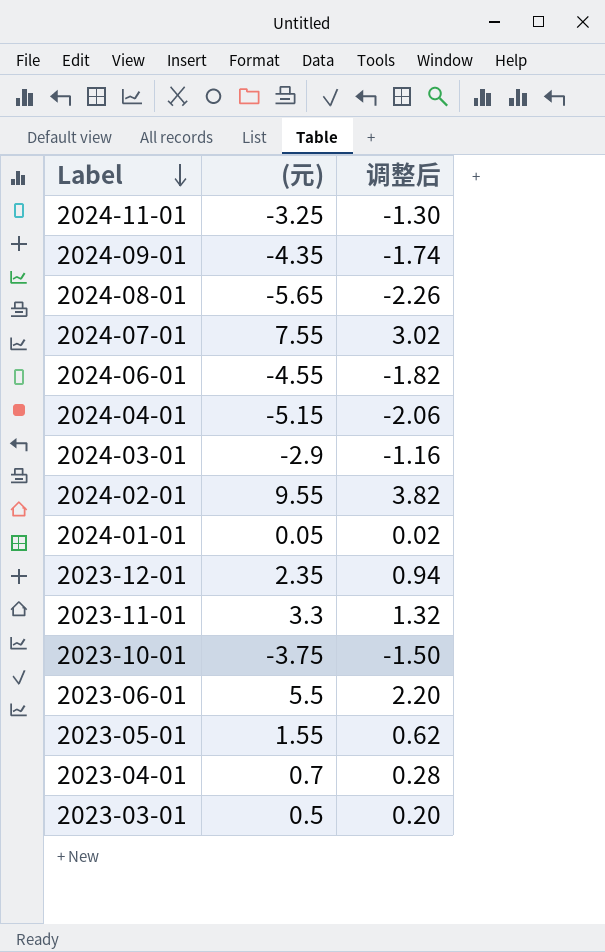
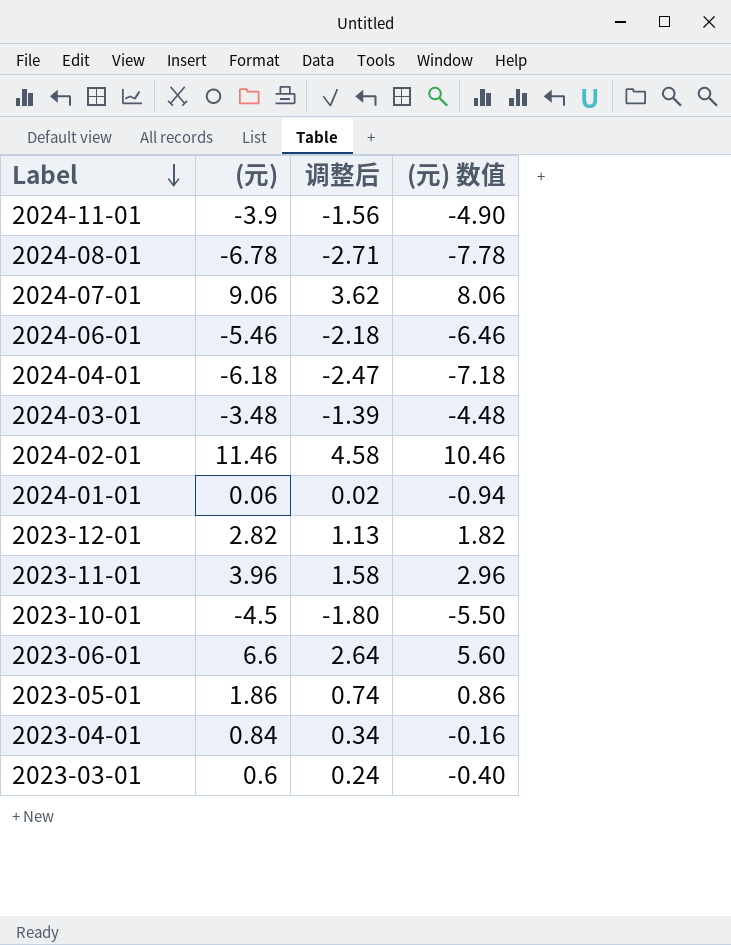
column (元) 数值 | formula: none -> [(元)] - 1
row 2024-09-01: -4.35 | -1.74 -> none
2024-11-01 | (元): -3.25 -> -3.9
2024-11-01 | 调整后: -1.30 -> -1.56
2024-08-01 | (元): -5.65 -> -6.78
2024-08-01 | 调整后: -2.26 -> -2.71
2024-07-01 | (元): 7.55 -> 9.06
2024-07-01 | 调整后: 3.02 -> 3.62
2024-06-01 | (元): -4.55 -> -5.46
2024-06-01 | 调整后: -1.82 -> -2.18
2024-04-01 | (元): -5.15 -> -6.18
2024-04-01 | 调整后: -2.06 -> -2.47
2024-03-01 | (元): -2.9 -> -3.48
2024-03-01 | 调整后: -1.16 -> -1.39
2024-02-01 | (元): 9.55 -> 11.46
2024-02-01 | 调整后: 3.82 -> 4.58
2024-01-01 | (元): 0.05 -> 0.06
2023-12-01 | (元): 2.35 -> 2.82
2023-12-01 | 调整后: 0.94 -> 1.13
2023-11-01 | (元): 3.3 -> 3.96
2023-11-01 | 调整后: 1.32 -> 1.58
2023-10-01 | (元): -3.75 -> -4.5
2023-10-01 | 调整后: -1.50 -> -1.80
2023-06-01 | (元): 5.5 -> 6.6
2023-06-01 | 调整后: 2.20 -> 2.64
2023-05-01 | (元): 1.55 -> 1.86
2023-05-01 | 调整后: 0.62 -> 0.74
2023-04-01 | (元): 0.7 -> 0.84
2023-04-01 | 调整后: 0.28 -> 0.34
2023-03-01 | (元): 0.5 -> 0.6
2023-03-01 | 调整后: 0.20 -> 0.24

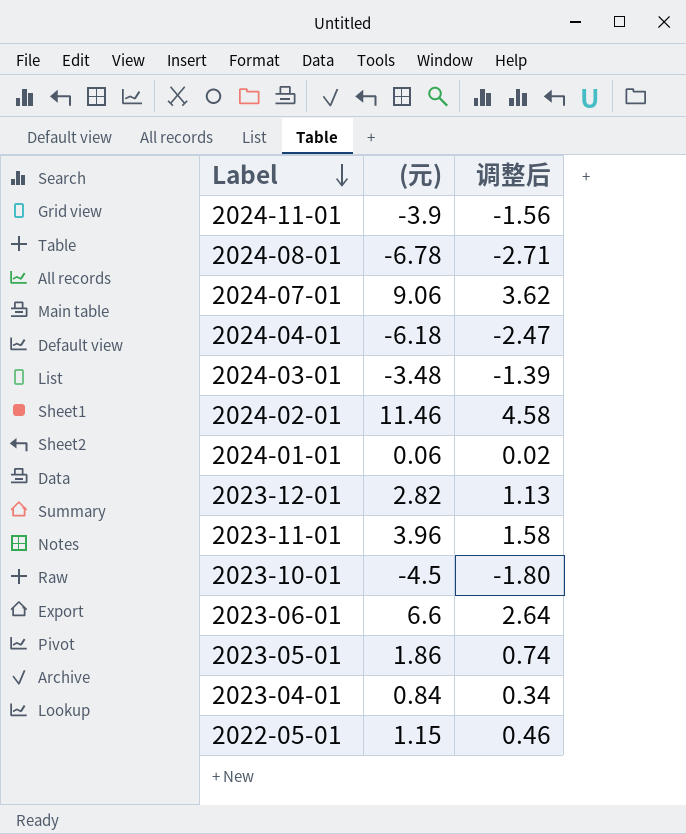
column (元) 数值 | formula: [(元)] - 1 -> none
row 2024-06-01: -5.46 | -2.18 | -6.46 -> none
row 2023-03-01: 0.6 | 0.24 | -0.40 -> none
row 2022-05-01: none -> 1.15 | 0.46

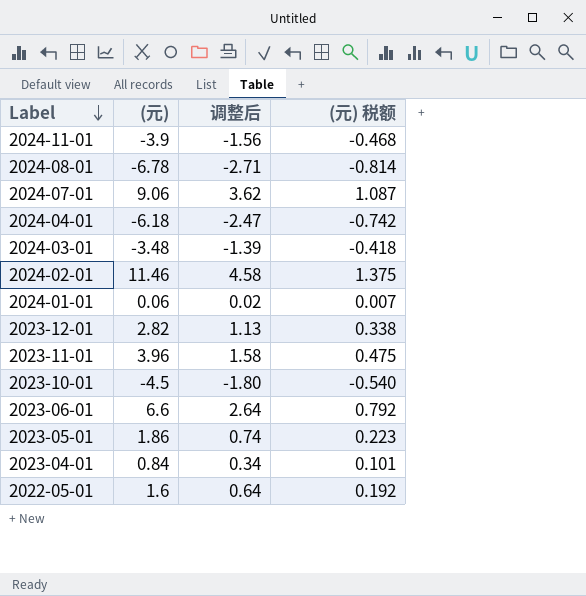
column (元) 税额 | formula: none -> [(元)] * 0.12
2022-05-01 | (元): 1.15 -> 1.6
2022-05-01 | 调整后: 0.46 -> 0.64

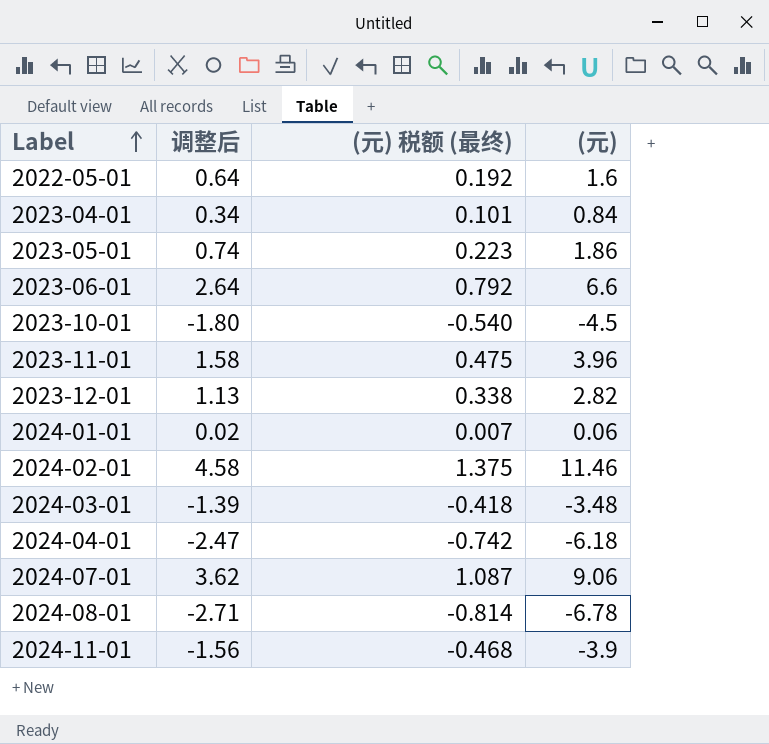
row order: Label descending -> Label ascending
column name: (元) 税额 -> (元) 税额 (最终)
column (元) | position: 2 -> 4

